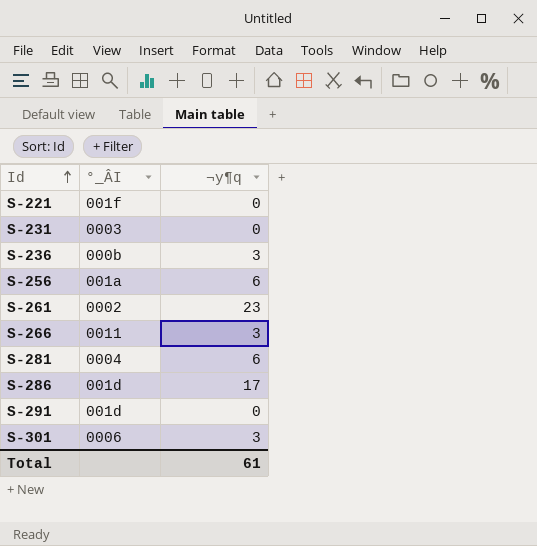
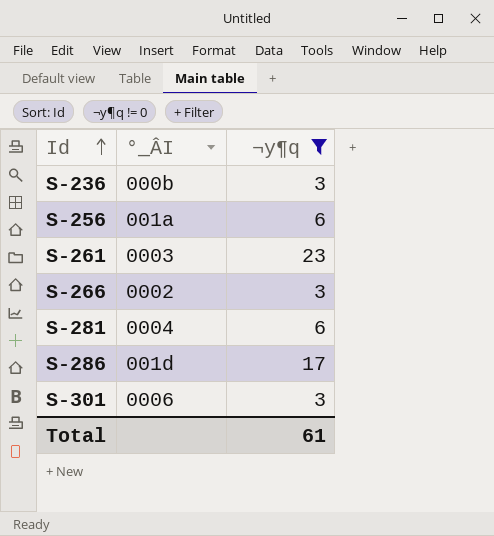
filter: none -> ¬y¶q != 0
S-261 | °_ÂI: 0002 -> 0003
S-266 | °_ÂI: 0011 -> 0002

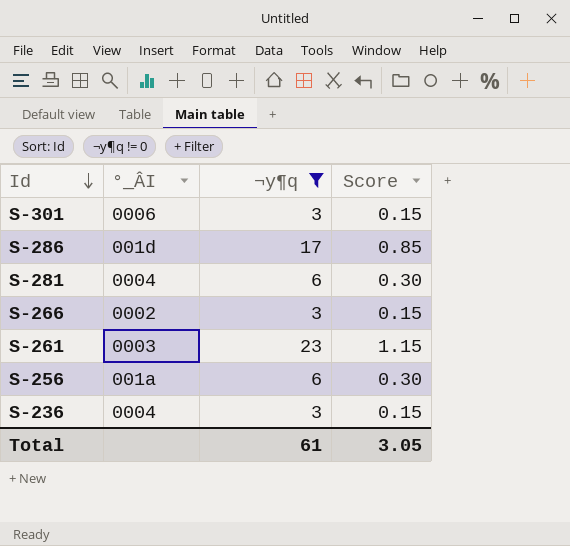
row order: Id ascending -> Id descending
column Score | formula: none -> [¬y¶q] * 0.05
S-236 | °_ÂI: 000b -> 0004

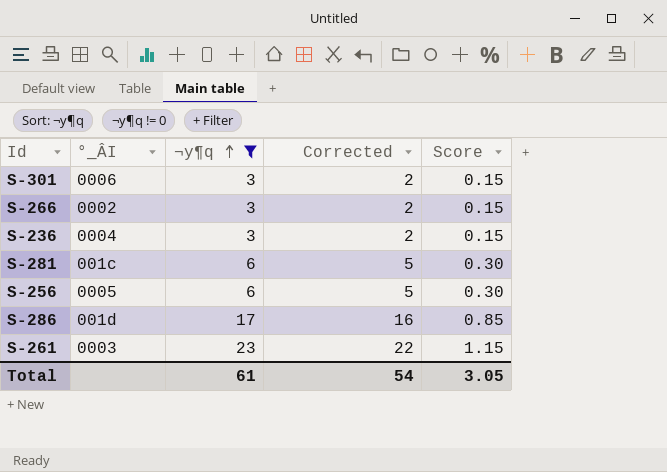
row order: Id descending -> ¬y¶q ascending
column Corrected | formula: none -> [¬y¶q] - 1
S-281 | °_ÂI: 0004 -> 001c
S-256 | °_ÂI: 001a -> 0005

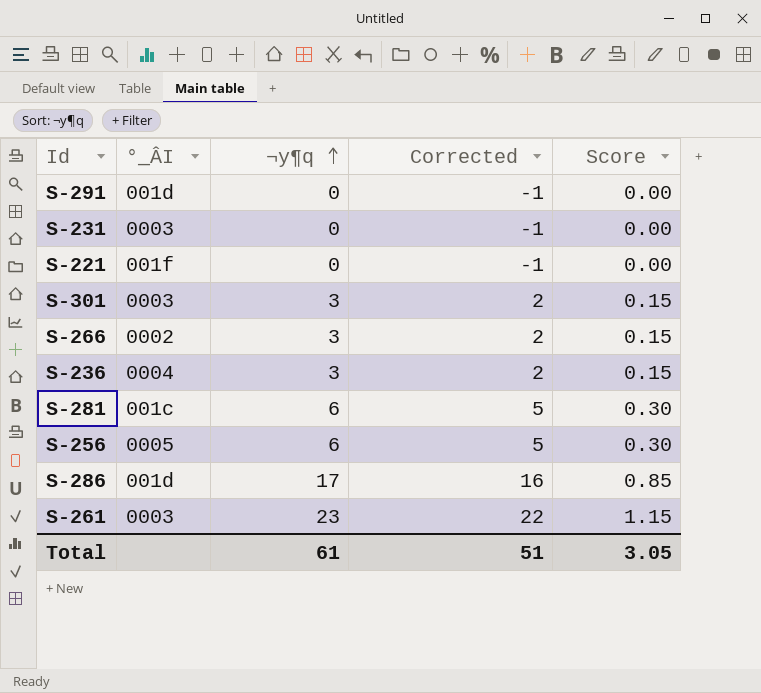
filter: ¬y¶q != 0 -> none
S-301 | °_ÂI: 0006 -> 0003
Total | Corrected: 54 -> 51

